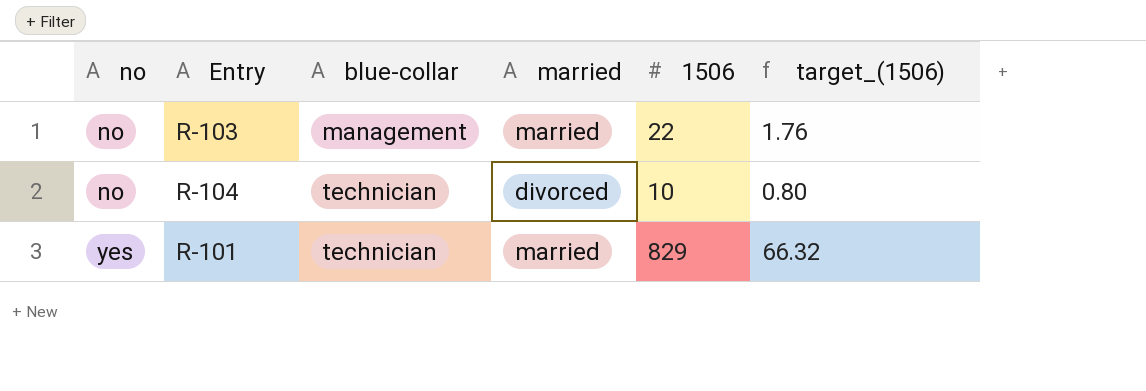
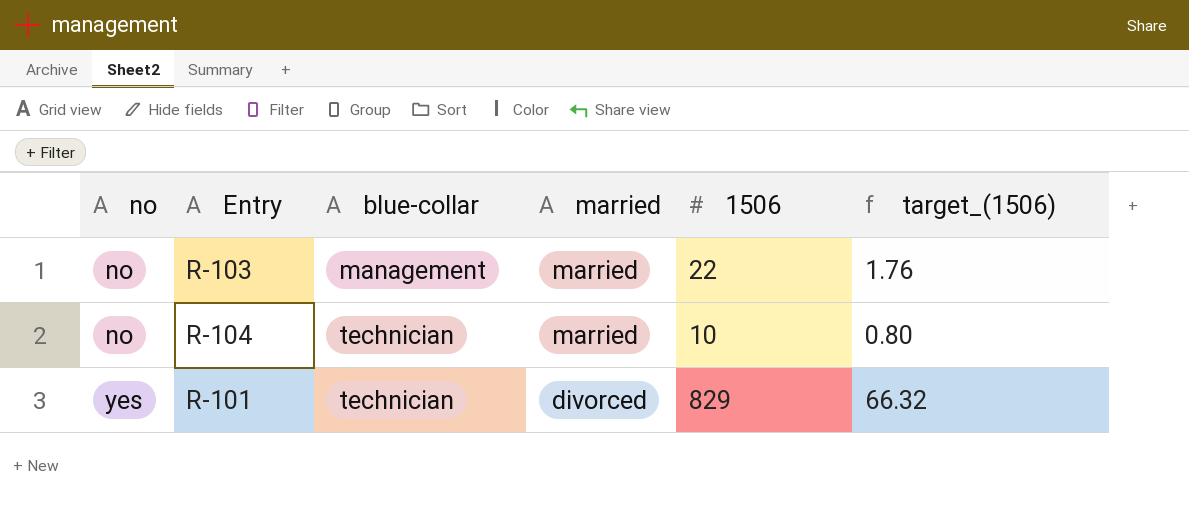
R-104 | married: divorced -> married
R-101 | married: married -> divorced

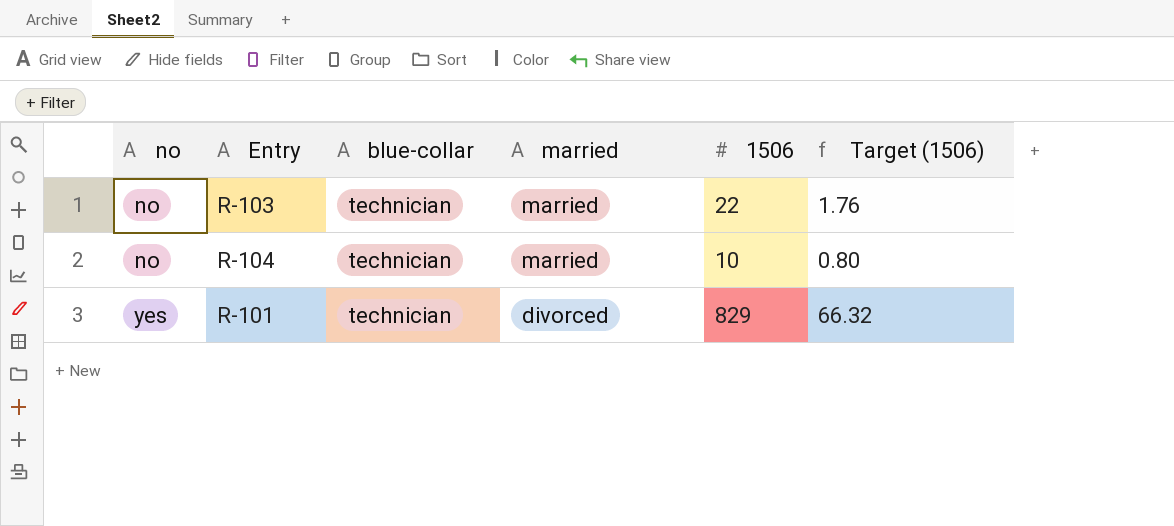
column name: target_(1506) -> Target (1506)
R-103 | blue-collar: management -> technician

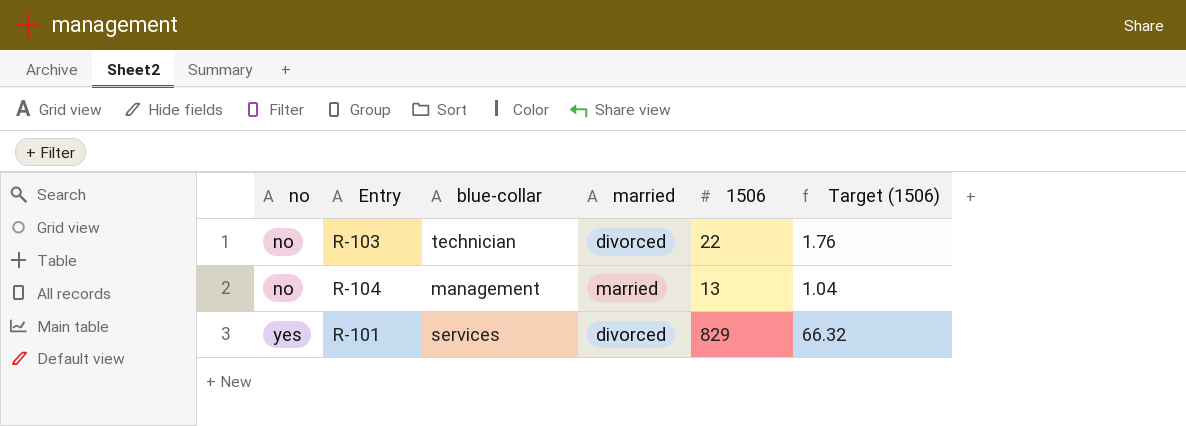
R-103 | married: married -> divorced
R-104 | blue-collar: technician -> management
R-104 | 1506: 10 -> 13
R-104 | Target (1506): 0.80 -> 1.04
R-101 | blue-collar: technician -> services

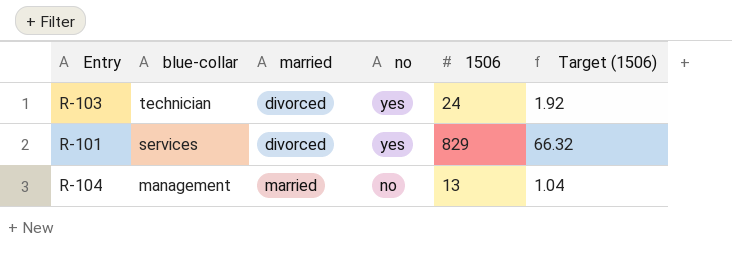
row order: no ascending -> blue-collar descending
column no | position: 1 -> 4
R-103 | no: no -> yes
R-103 | 1506: 22 -> 24
R-103 | Target (1506): 1.76 -> 1.92

